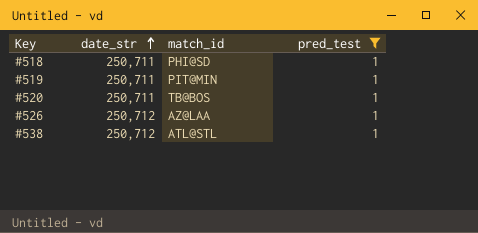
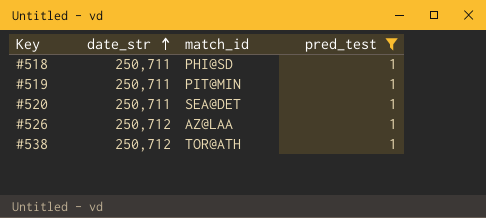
#520 | match_id: TB@BOS -> SEA@DET
#538 | match_id: ATL@STL -> TOR@ATH

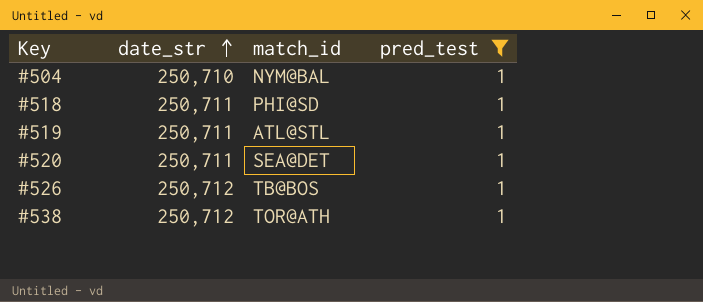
row #504: none -> 250,710 | NYM@BAL | 1
#519 | match_id: PIT@MIN -> ATL@STL
#526 | match_id: AZ@LAA -> TB@BOS

